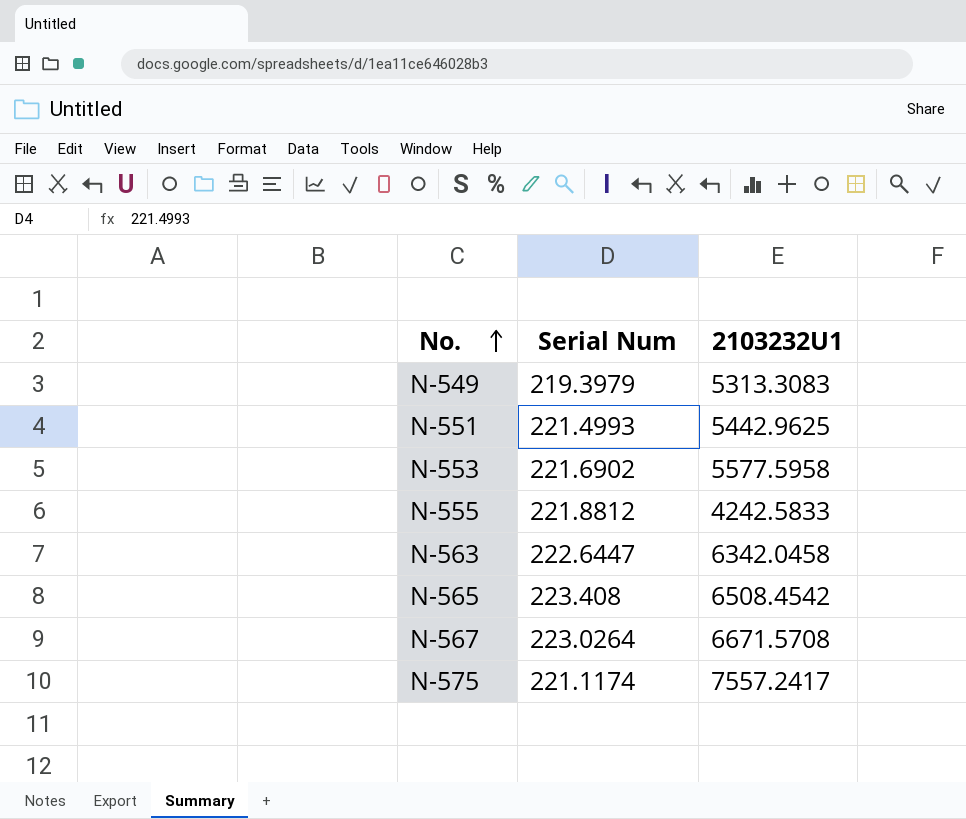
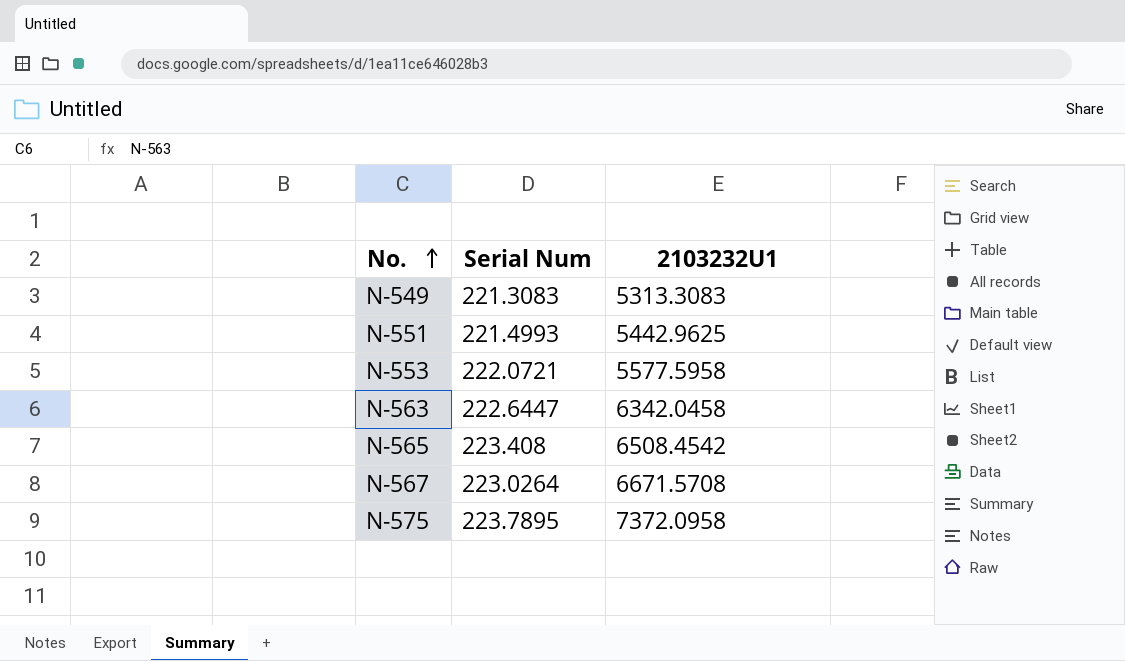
row N-555: 221.8812 | 4242.5833 -> none
N-549 | Serial Num: 219.3979 -> 221.3083
N-553 | Serial Num: 221.6902 -> 222.0721
N-575 | Serial Num: 221.1174 -> 223.7895
N-575 | 2103232U1: 7557.2417 -> 7372.0958

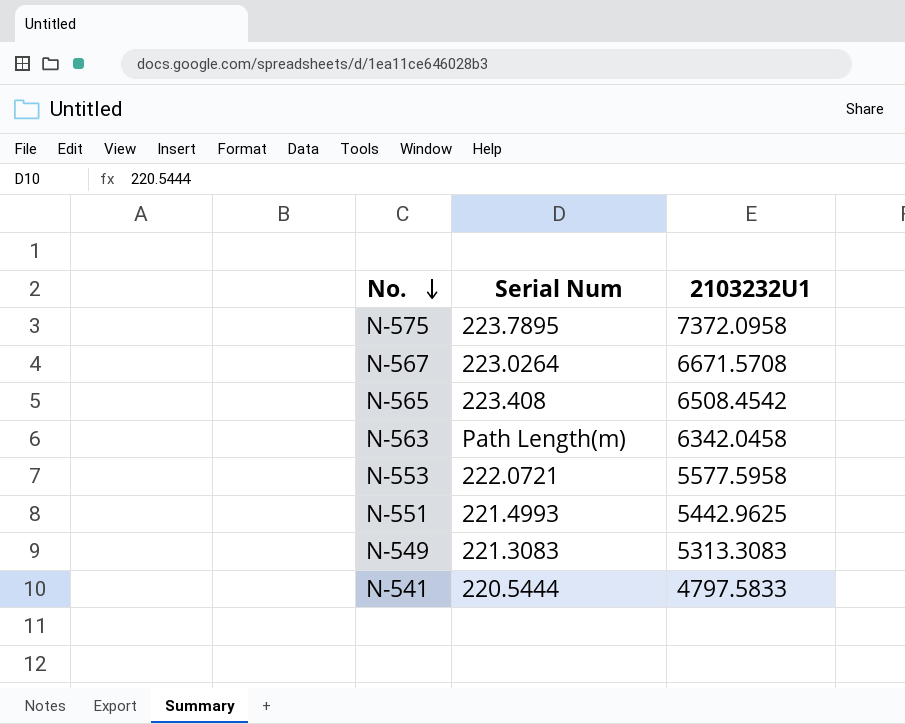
row order: No. ascending -> No. descending
N-563 | Serial Num: 222.6447 -> Path Length(m)
row N-541: none -> 220.5444 | 4797.5833

